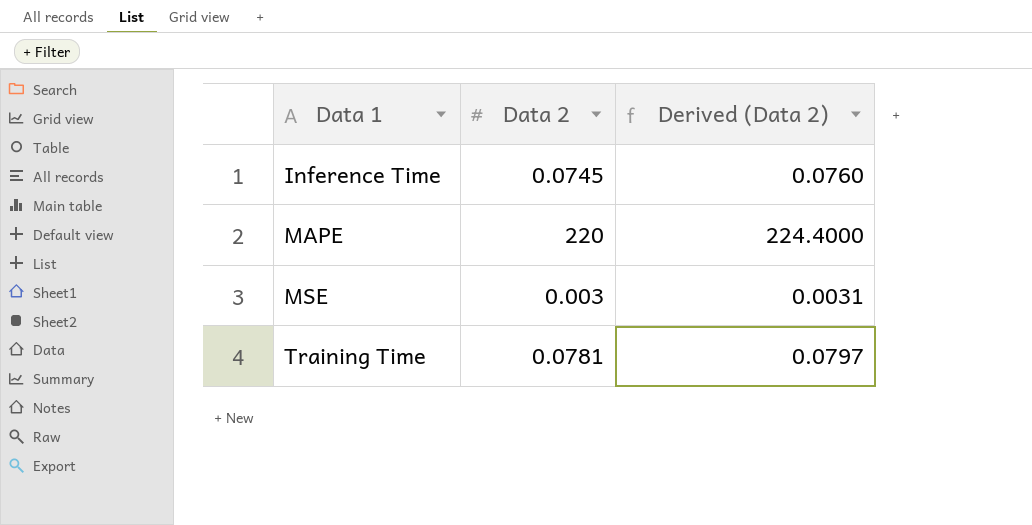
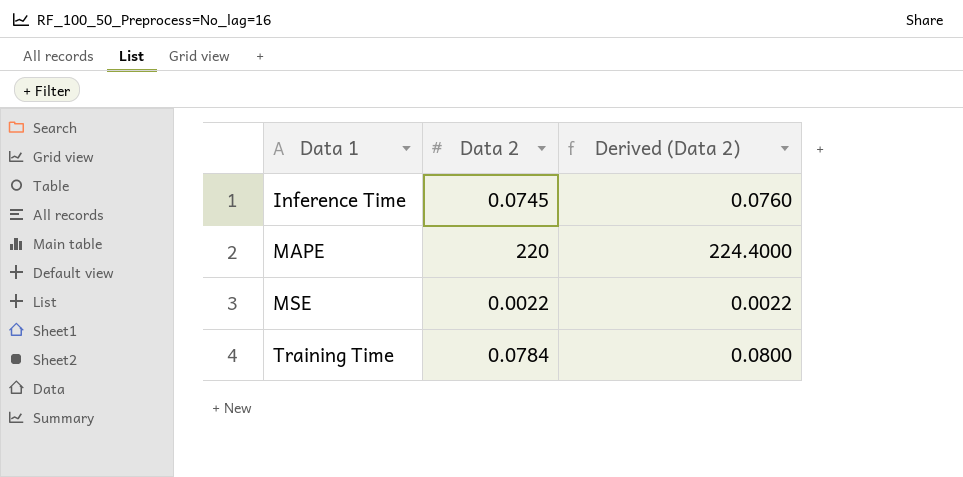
MSE | Data 2: 0.003 -> 0.0022
MSE | Derived (Data 2): 0.0031 -> 0.0022
Training Time | Data 2: 0.0781 -> 0.0784
Training Time | Derived (Data 2): 0.0797 -> 0.0800

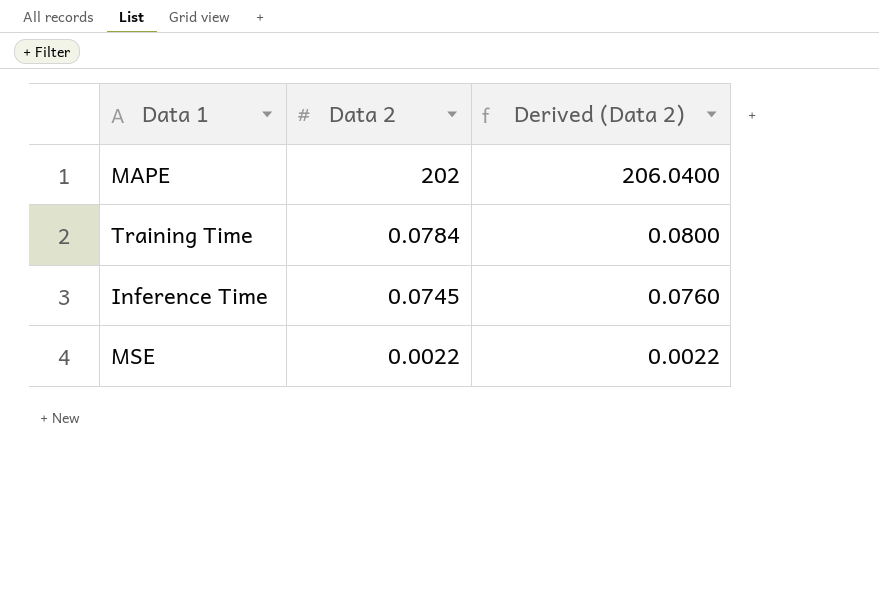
row order: Data 1 ascending -> Data 2 descending
MAPE | Data 2: 220 -> 202
MAPE | Derived (Data 2): 224.4000 -> 206.0400

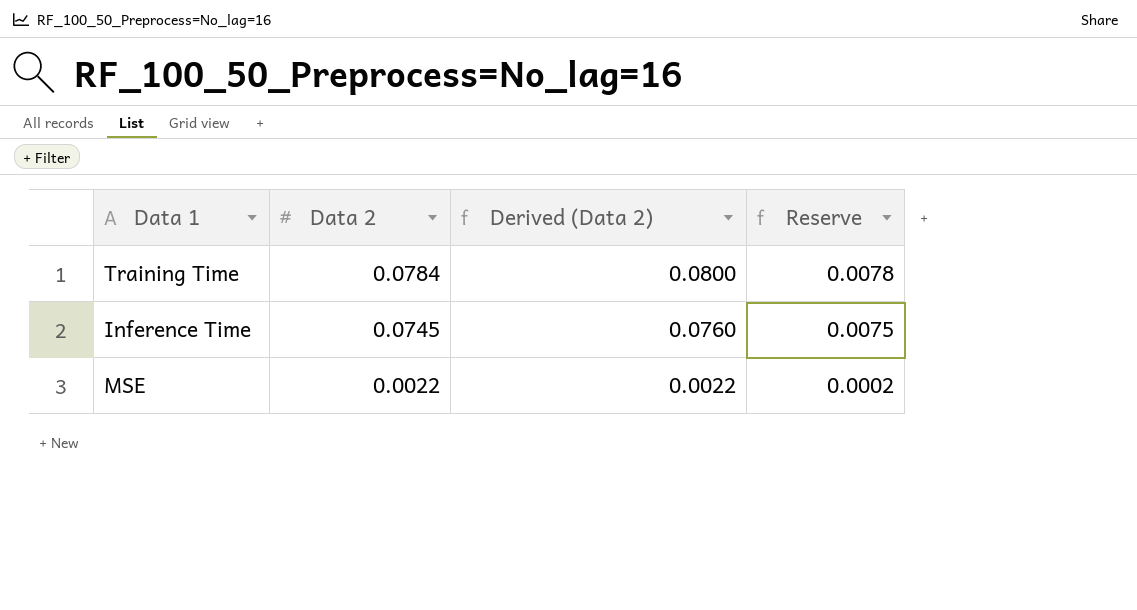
column Reserve | formula: none -> [Data 2] * 0.1
row MAPE: 202 | 206.0400 -> none

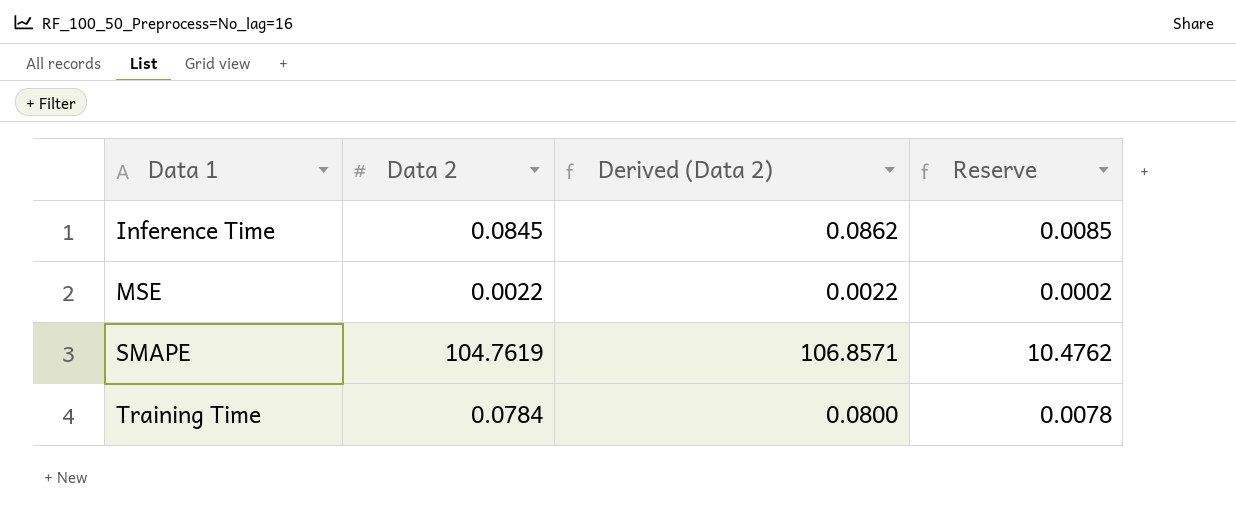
row order: Data 2 descending -> Data 1 ascending
Inference Time | Data 2: 0.0745 -> 0.0845
Inference Time | Derived (Data 2): 0.0760 -> 0.0862
Inference Time | Reserve: 0.0075 -> 0.0085
row SMAPE: none -> 104.7619 | 106.8571 | 10.4762

